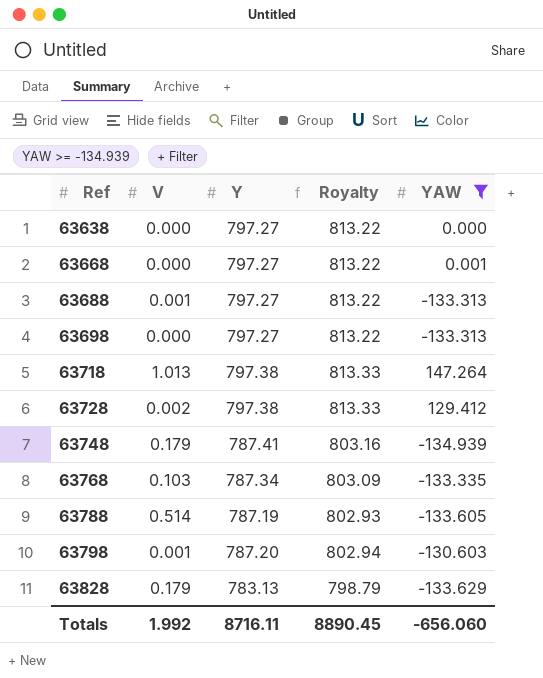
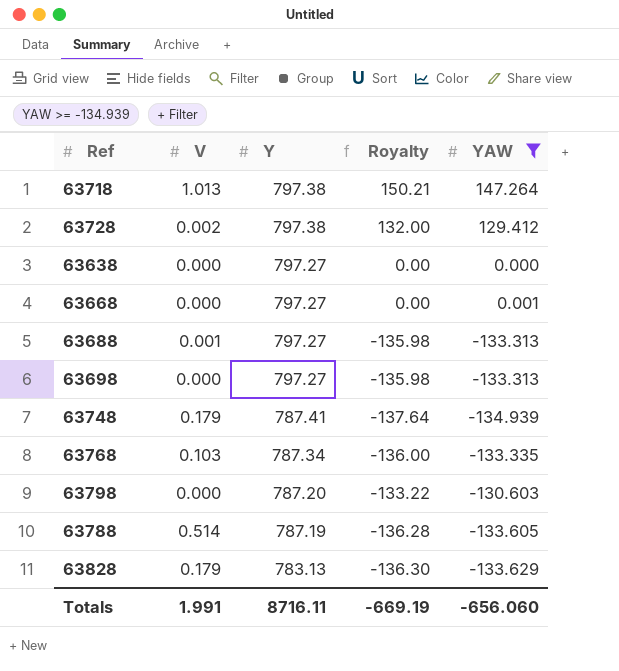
row order: Ref ascending -> Y descending
column Royalty | formula: [Y] * 1.02 -> [YAW] * 1.02
63798 | V: 0.001 -> 0.000
Totals | V: 1.992 -> 1.991
Totals | Royalty: 8890.45 -> -669.19

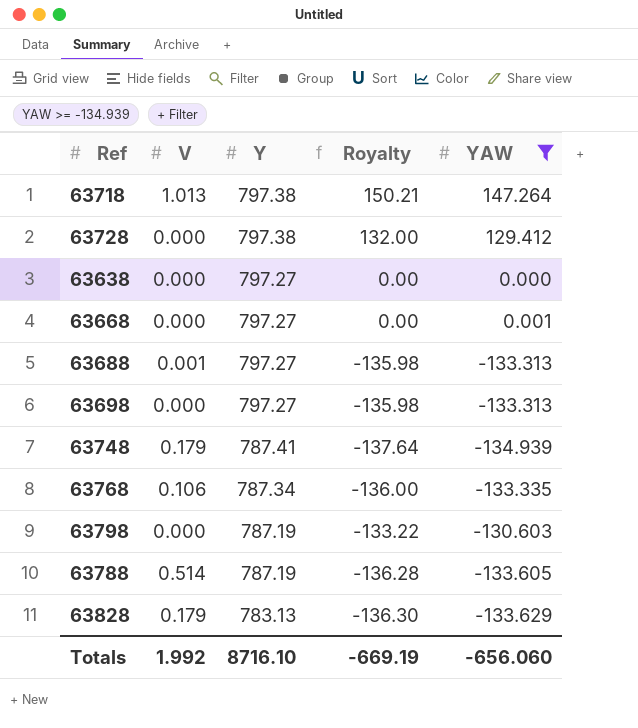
63728 | V: 0.002 -> 0.000
63768 | V: 0.103 -> 0.106
63798 | Y: 787.20 -> 787.19
Totals | V: 1.991 -> 1.992
Totals | Y: 8716.11 -> 8716.10

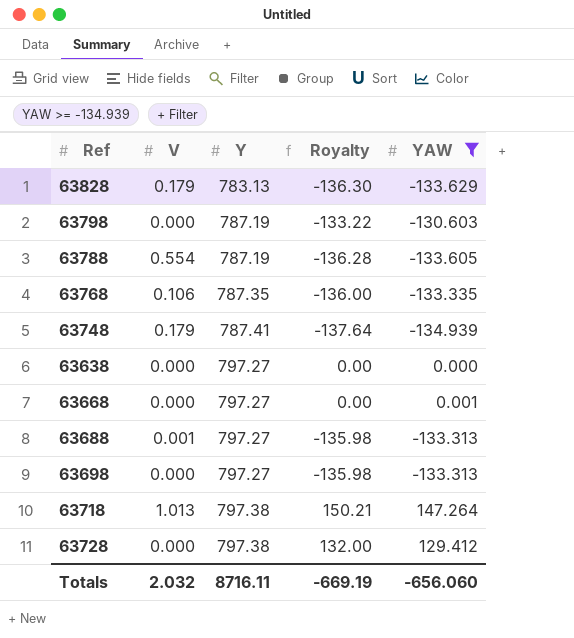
row order: Y descending -> Y ascending
63788 | V: 0.514 -> 0.554
63768 | Y: 787.34 -> 787.35
Totals | V: 1.992 -> 2.032
Totals | Y: 8716.10 -> 8716.11

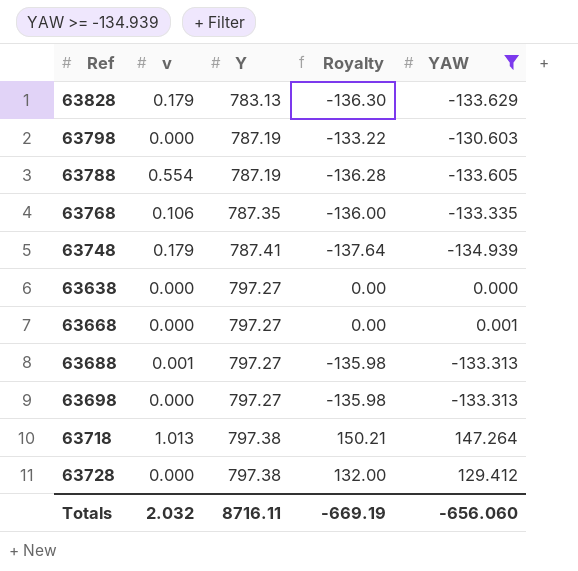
column name: V -> v

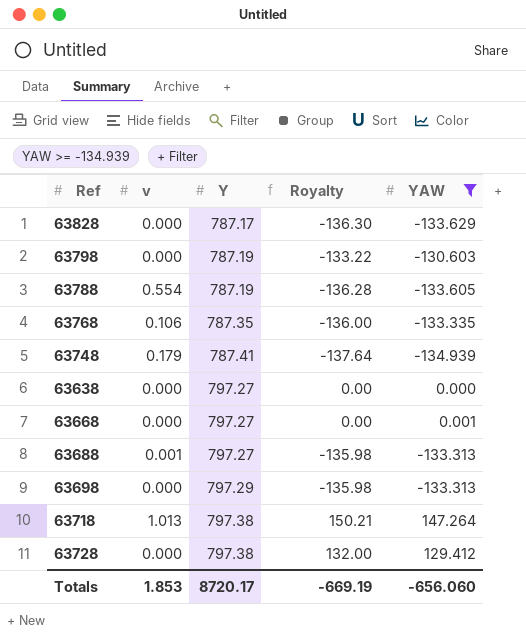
63828 | v: 0.179 -> 0.000
63828 | Y: 783.13 -> 787.17
63698 | Y: 797.27 -> 797.29
Totals | v: 2.032 -> 1.853
Totals | Y: 8716.11 -> 8720.17

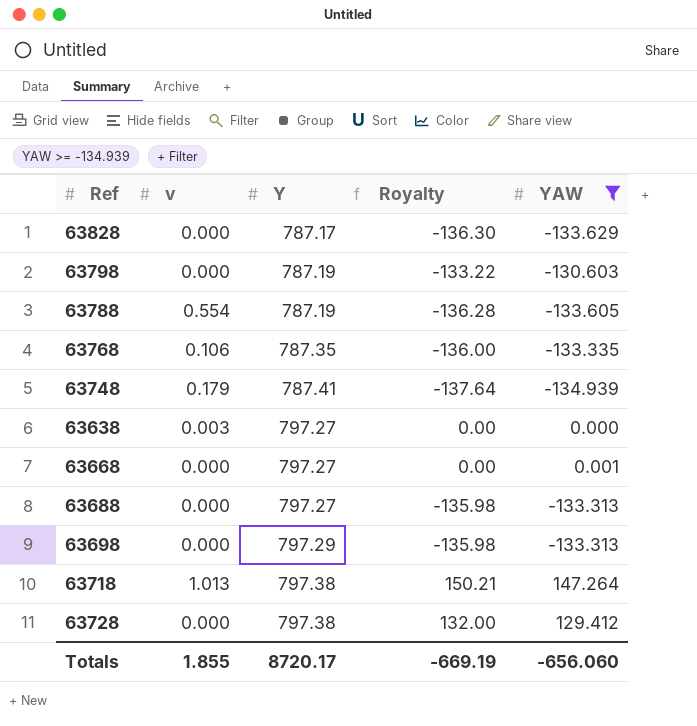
63638 | v: 0.000 -> 0.003
63688 | v: 0.001 -> 0.000
Totals | v: 1.853 -> 1.855

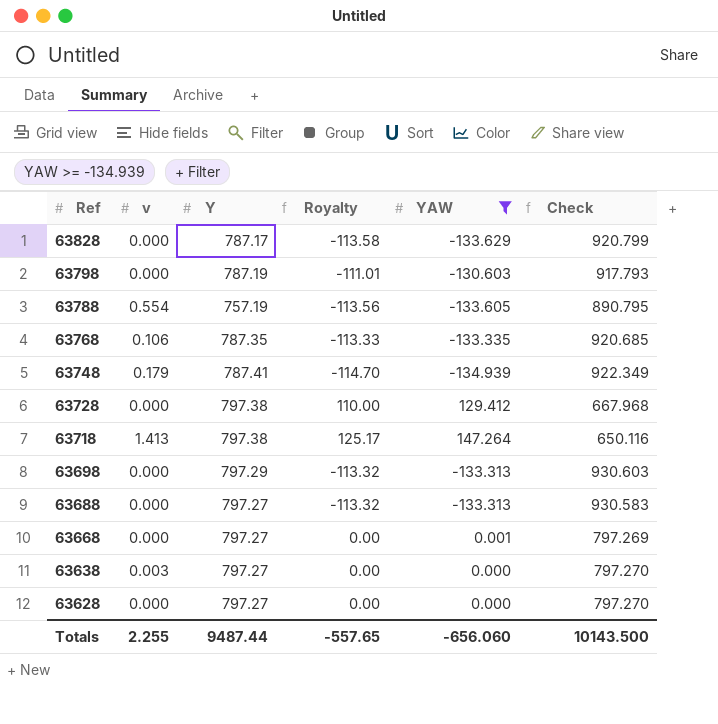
row order: Y ascending -> Ref descending
column Royalty | formula: [YAW] * 1.02 -> [YAW] * 0.85
column Check | formula: none -> [Y] - [YAW]
63788 | Y: 787.19 -> 757.19
63718 | v: 1.013 -> 1.413
row 63628: none -> 0.000 | 797.27 | 0.00 | 0.000 | 797.270
Totals | v: 1.855 -> 2.255
Totals | Y: 8720.17 -> 9487.44
Totals | Royalty: -669.19 -> -557.65

